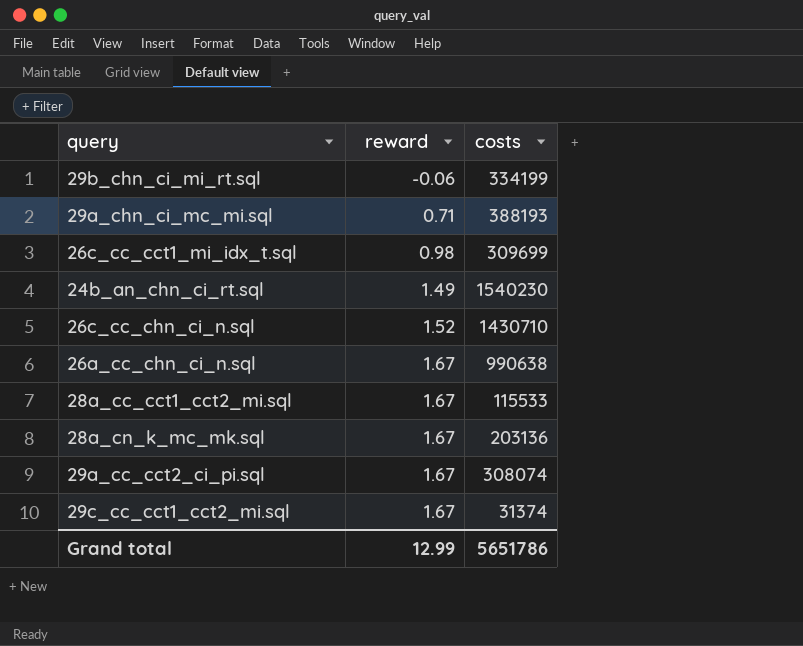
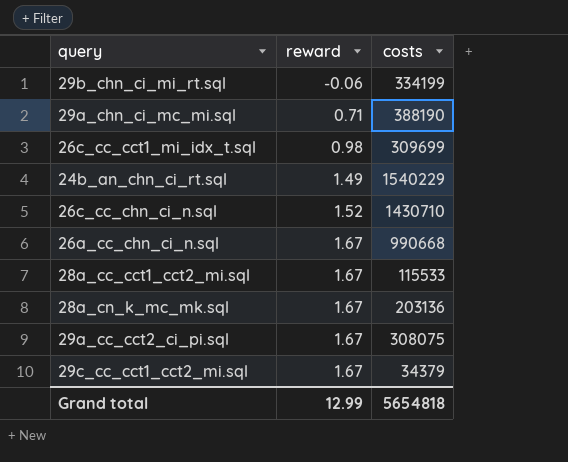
29a_chn_ci_mc_mi.sql | costs: 388193 -> 388190
24b_an_chn_ci_rt.sql | costs: 1540230 -> 1540229
26a_cc_chn_ci_n.sql | costs: 990638 -> 990668
29a_cc_cct2_ci_pi.sql | costs: 308074 -> 308075
29c_cc_cct1_cct2_mi.sql | costs: 31374 -> 34379
Grand total | costs: 5651786 -> 5654818

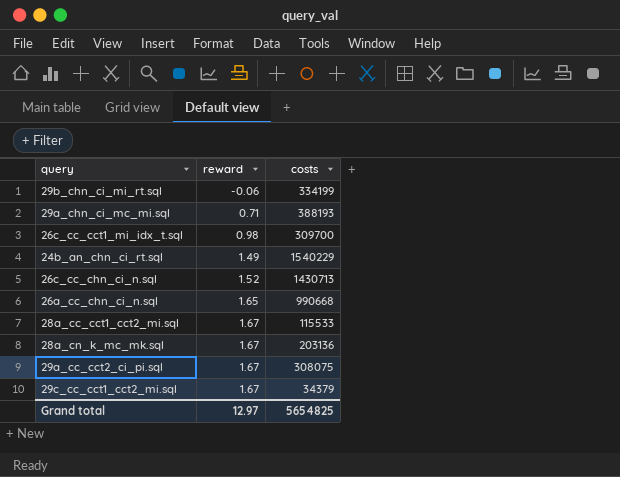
29a_chn_ci_mc_mi.sql | costs: 388190 -> 388193
26c_cc_cct1_mi_idx_t.sql | costs: 309699 -> 309700
26c_cc_chn_ci_n.sql | costs: 1430710 -> 1430713
26a_cc_chn_ci_n.sql | reward: 1.67 -> 1.65
Grand total | reward: 12.99 -> 12.97
Grand total | costs: 5654818 -> 5654825

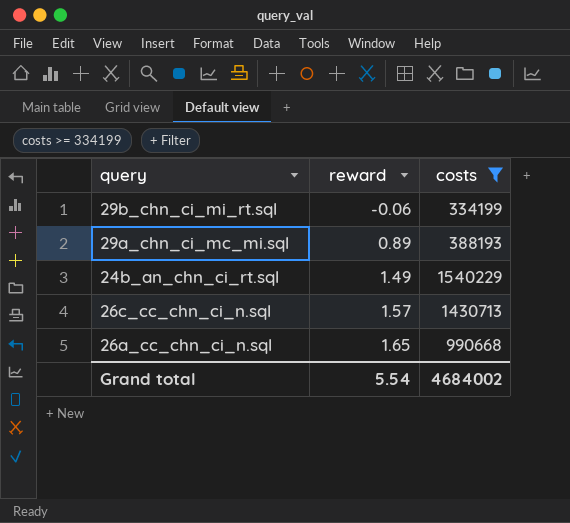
filter: none -> costs >= 334199
29a_chn_ci_mc_mi.sql | reward: 0.71 -> 0.89
26c_cc_chn_ci_n.sql | reward: 1.52 -> 1.57
Grand total | reward: 12.97 -> 5.54
Grand total | costs: 5654825 -> 4684002

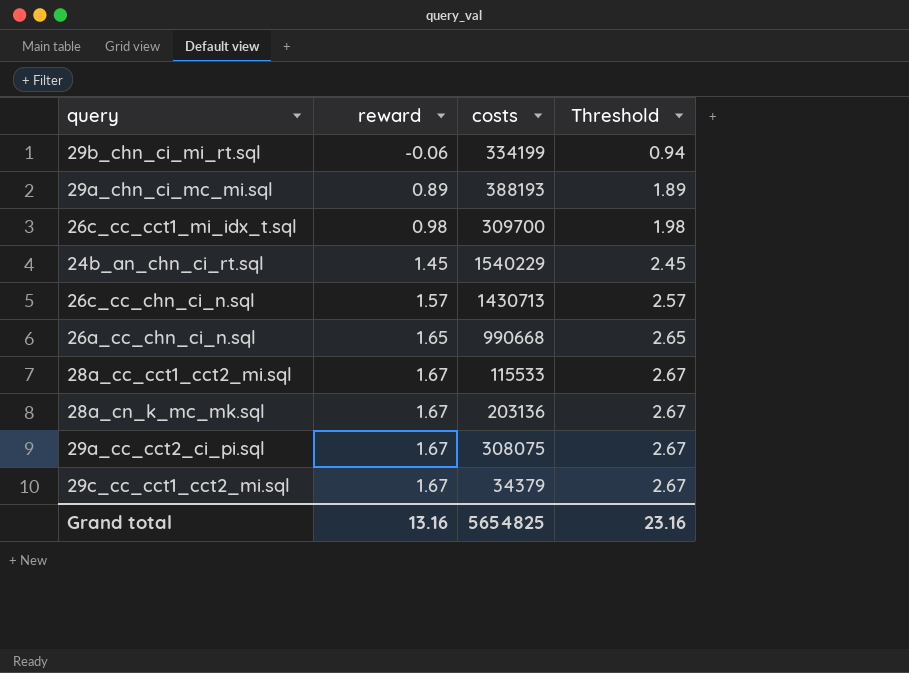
filter: costs >= 334199 -> none
column Threshold | formula: none -> [reward] + 1
24b_an_chn_ci_rt.sql | reward: 1.49 -> 1.45
Grand total | reward: 5.54 -> 13.16
Grand total | costs: 4684002 -> 5654825

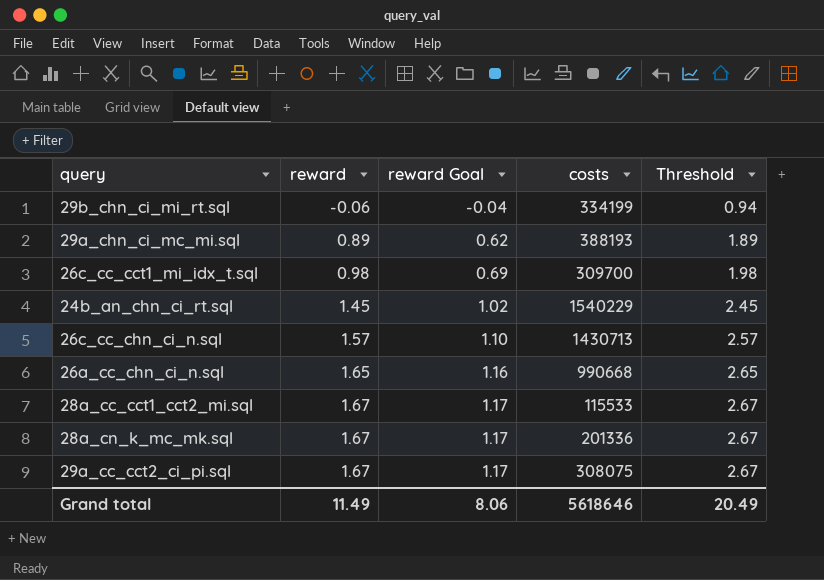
column reward Goal | formula: none -> [reward] * 0.7
row 29c_cc_cct1_cct2_mi.sql: 1.67 | 34379 | 2.67 -> none
28a_cn_k_mc_mk.sql | costs: 203136 -> 201336
Grand total | reward: 13.16 -> 11.49
Grand total | costs: 5654825 -> 5618646
Grand total | Threshold: 23.16 -> 20.49

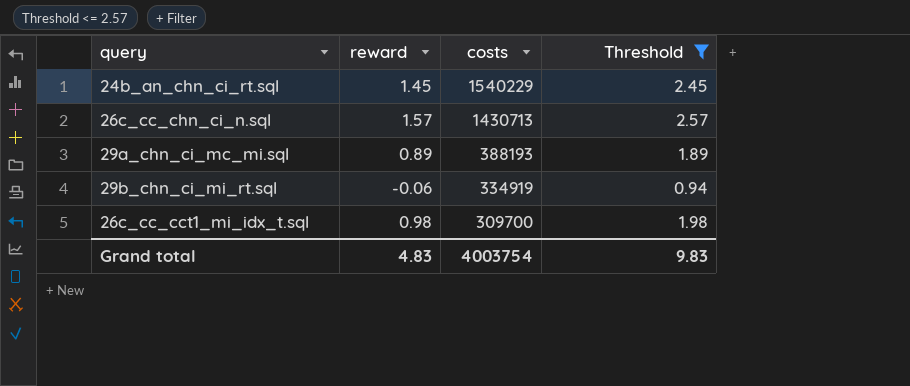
filter: none -> Threshold <= 2.57
row order: reward ascending -> costs descending
column reward Goal | formula: [reward] * 0.7 -> none
29b_chn_ci_mi_rt.sql | costs: 334199 -> 334919
Grand total | reward: 11.49 -> 4.83
Grand total | costs: 5618646 -> 4003754
Grand total | Threshold: 20.49 -> 9.83

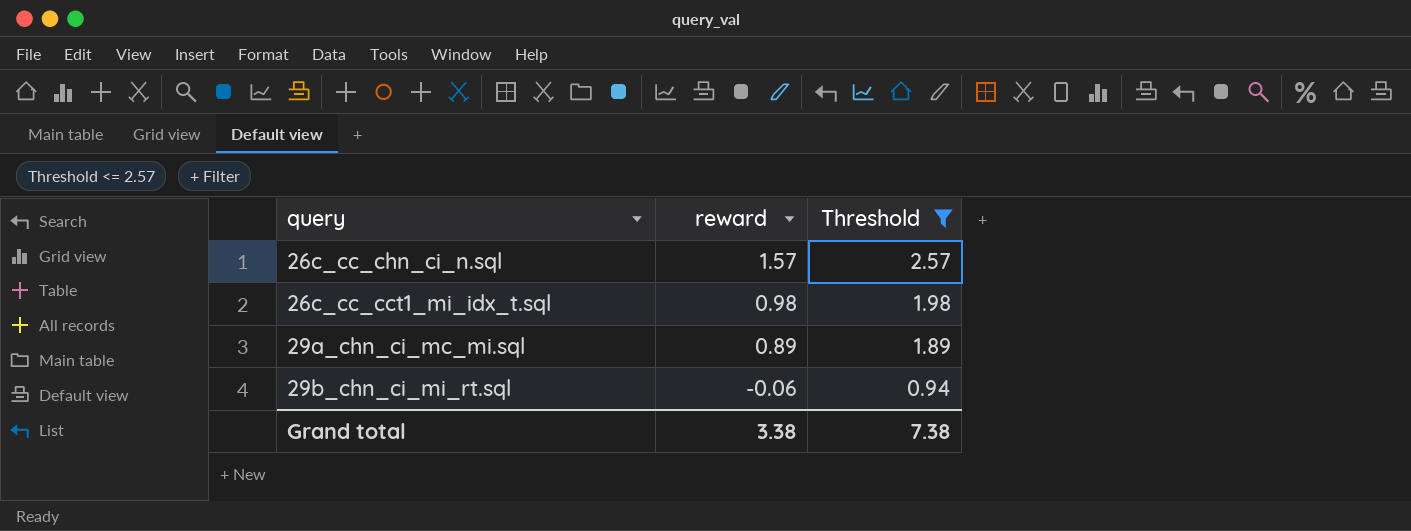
row order: costs descending -> reward descending
column costs | position: 3 -> none
row 24b_an_chn_ci_rt.sql: 1.45 | 1540229 | 2.45 -> none
Grand total | reward: 4.83 -> 3.38
Grand total | Threshold: 9.83 -> 7.38

